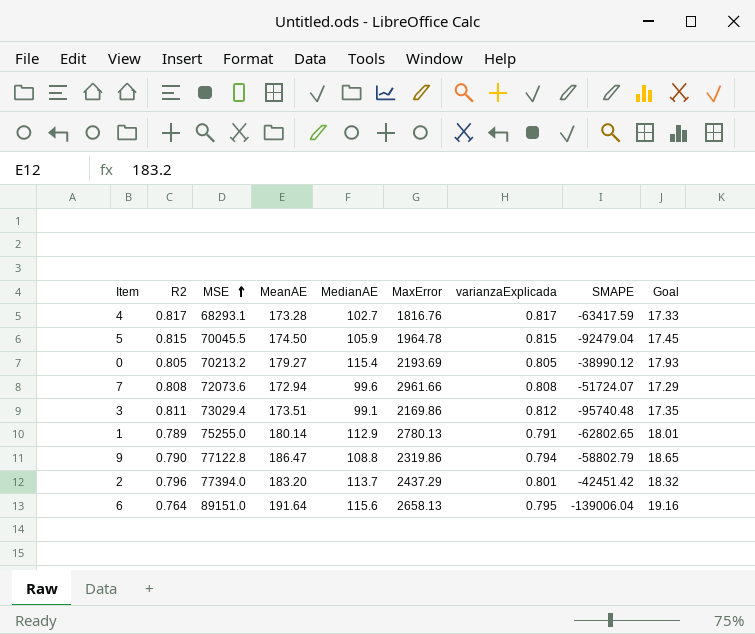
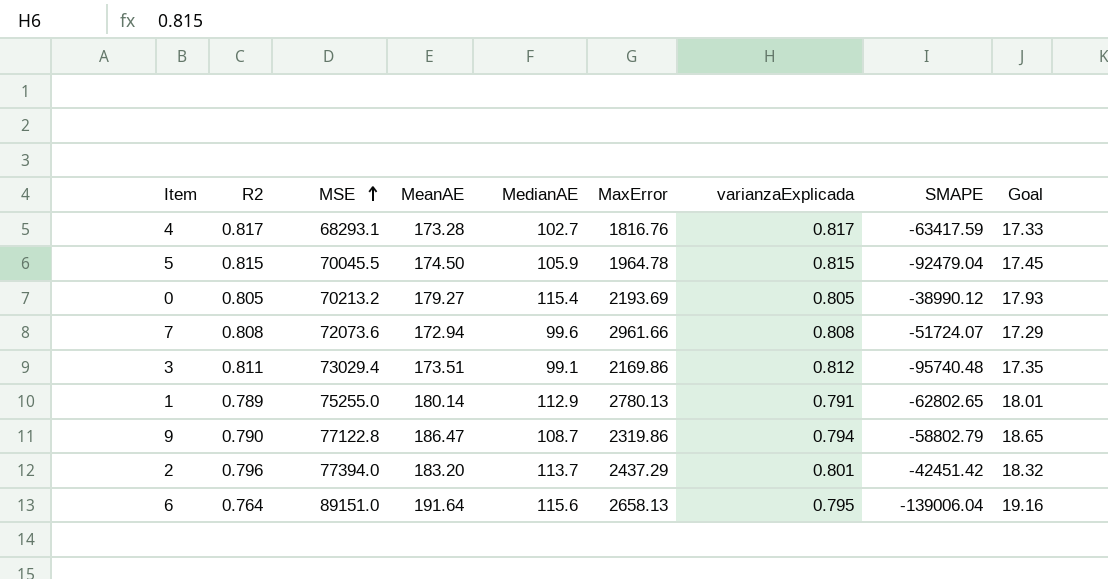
9 | MedianAE: 108.8 -> 108.7

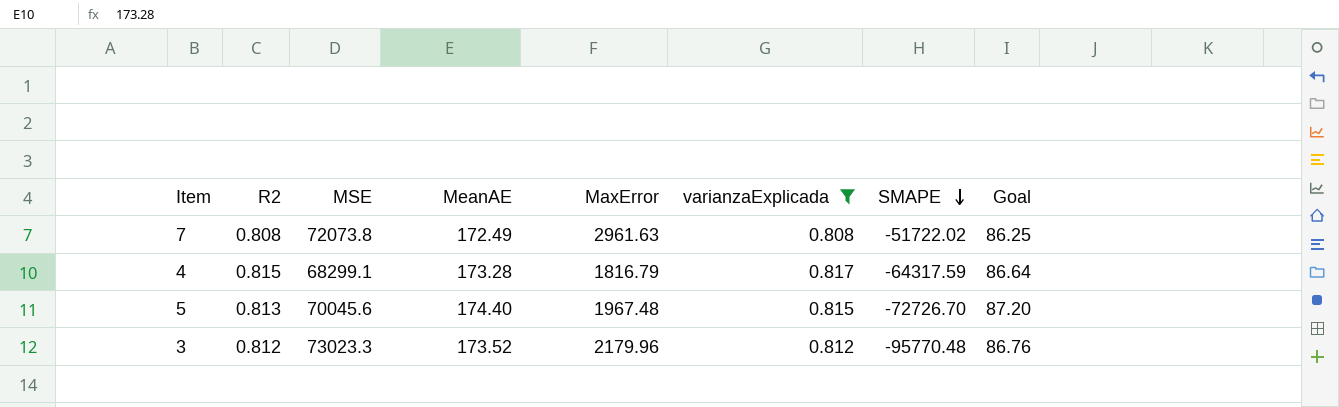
filter: none -> varianzaExplicada >= 0.808
row order: MSE ascending -> SMAPE descending
column MedianAE | position: 5 -> none
column Goal | formula: [MeanAE] * 0.1 -> [MeanAE] * 0.5
7 | MSE: 72073.6 -> 72073.8
7 | MeanAE: 172.94 -> 172.49
7 | MaxError: 2961.66 -> 2961.63
7 | SMAPE: -51724.07 -> -51722.02
4 | R2: 0.817 -> 0.815
4 | MSE: 68293.1 -> 68299.1
4 | MaxError: 1816.76 -> 1816.79
4 | SMAPE: -63417.59 -> -64317.59
5 | R2: 0.815 -> 0.813
5 | MSE: 70045.5 -> 70045.6
5 | MeanAE: 174.50 -> 174.40
5 | MaxError: 1964.78 -> 1967.48
5 | SMAPE: -92479.04 -> -72726.70
3 | R2: 0.811 -> 0.812
3 | MSE: 73029.4 -> 73023.3
3 | MeanAE: 173.51 -> 173.52
3 | MaxError: 2169.86 -> 2179.96
3 | SMAPE: -95740.48 -> -95770.48

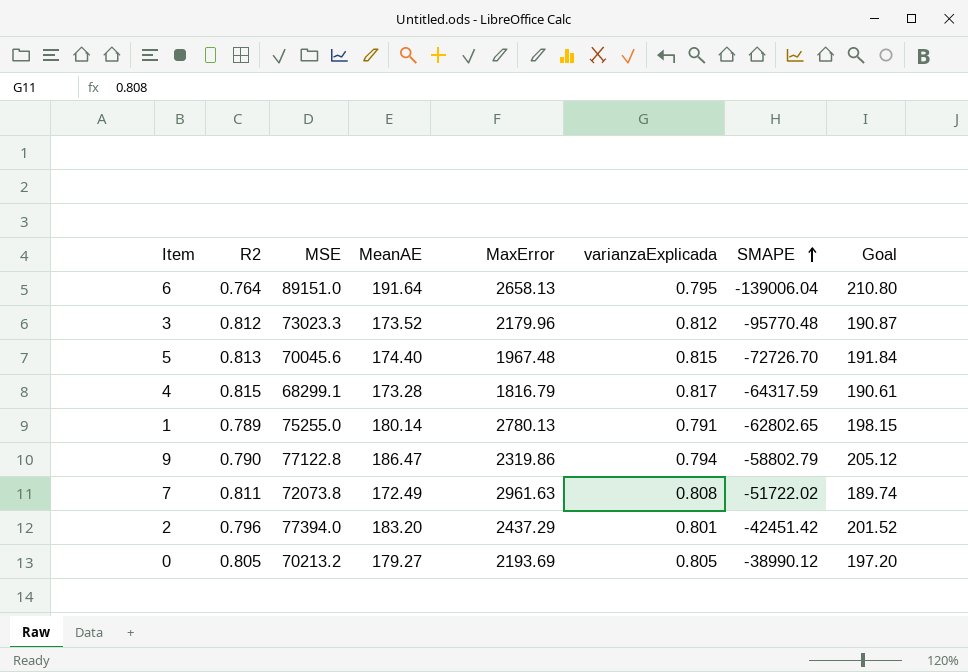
filter: varianzaExplicada >= 0.808 -> none
row order: SMAPE descending -> SMAPE ascending
column Goal | formula: [MeanAE] * 0.5 -> [MeanAE] * 1.1
7 | R2: 0.808 -> 0.811

